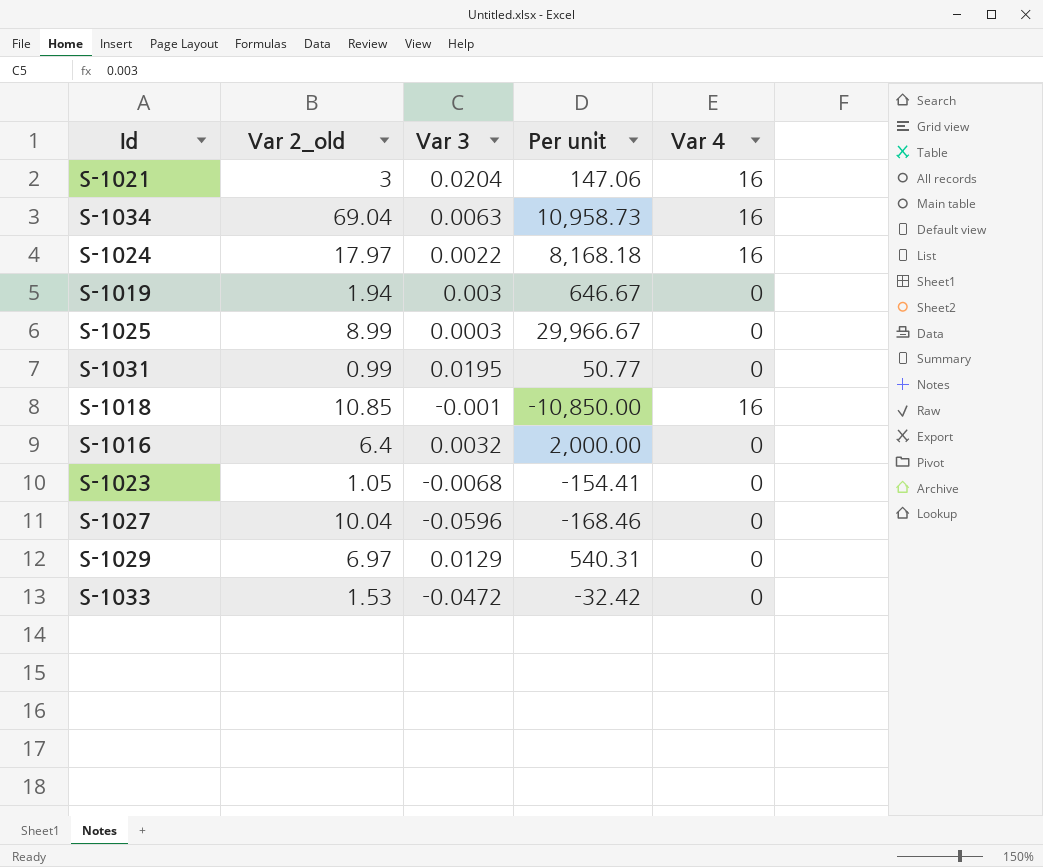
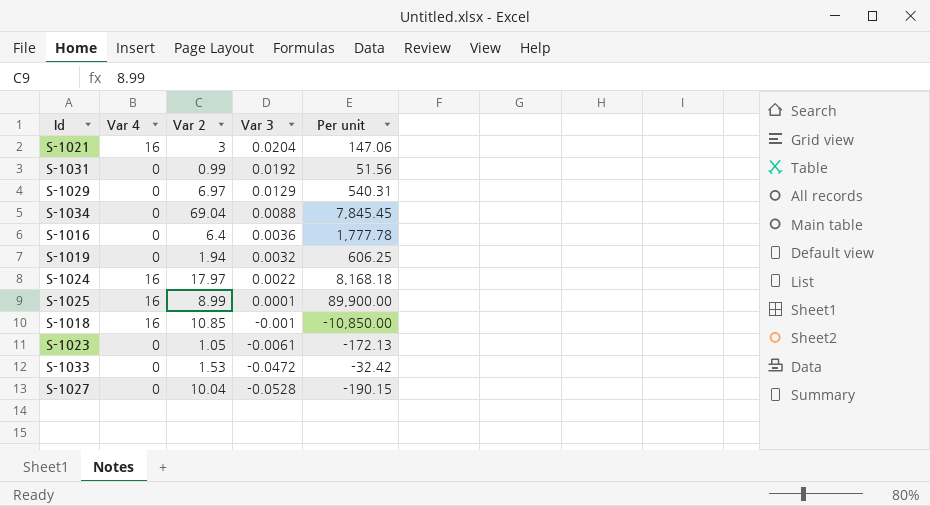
row order: none -> Var 3 descending
column Var 4 | position: 5 -> 2
column name: Var 2_old -> Var 2
S-1031 | Var 3: 0.0195 -> 0.0192
S-1031 | Per unit: 50.77 -> 51.56
S-1034 | Var 4: 16 -> 0
S-1034 | Var 3: 0.0063 -> 0.0088
S-1034 | Per unit: 10,958.73 -> 7,845.45
S-1016 | Var 3: 0.0032 -> 0.0036
S-1016 | Per unit: 2,000.00 -> 1,777.78
S-1019 | Var 3: 0.003 -> 0.0032
S-1019 | Per unit: 646.67 -> 606.25
S-1025 | Var 4: 0 -> 16
S-1025 | Var 3: 0.0003 -> 0.0001
S-1025 | Per unit: 29,966.67 -> 89,900.00
S-1023 | Var 3: -0.0068 -> -0.0061
S-1023 | Per unit: -154.41 -> -172.13
S-1027 | Var 3: -0.0596 -> -0.0528
S-1027 | Per unit: -168.46 -> -190.15

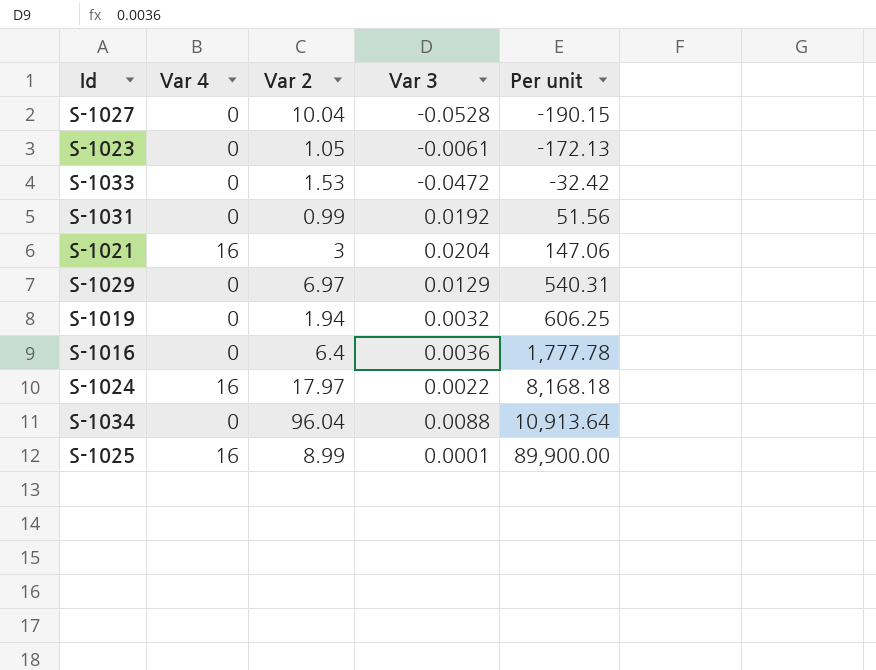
row order: Var 3 descending -> Per unit ascending
row S-1018: 16 | 10.85 | -0.001 | -10,850.00 -> none
S-1034 | Var 2: 69.04 -> 96.04
S-1034 | Per unit: 7,845.45 -> 10,913.64

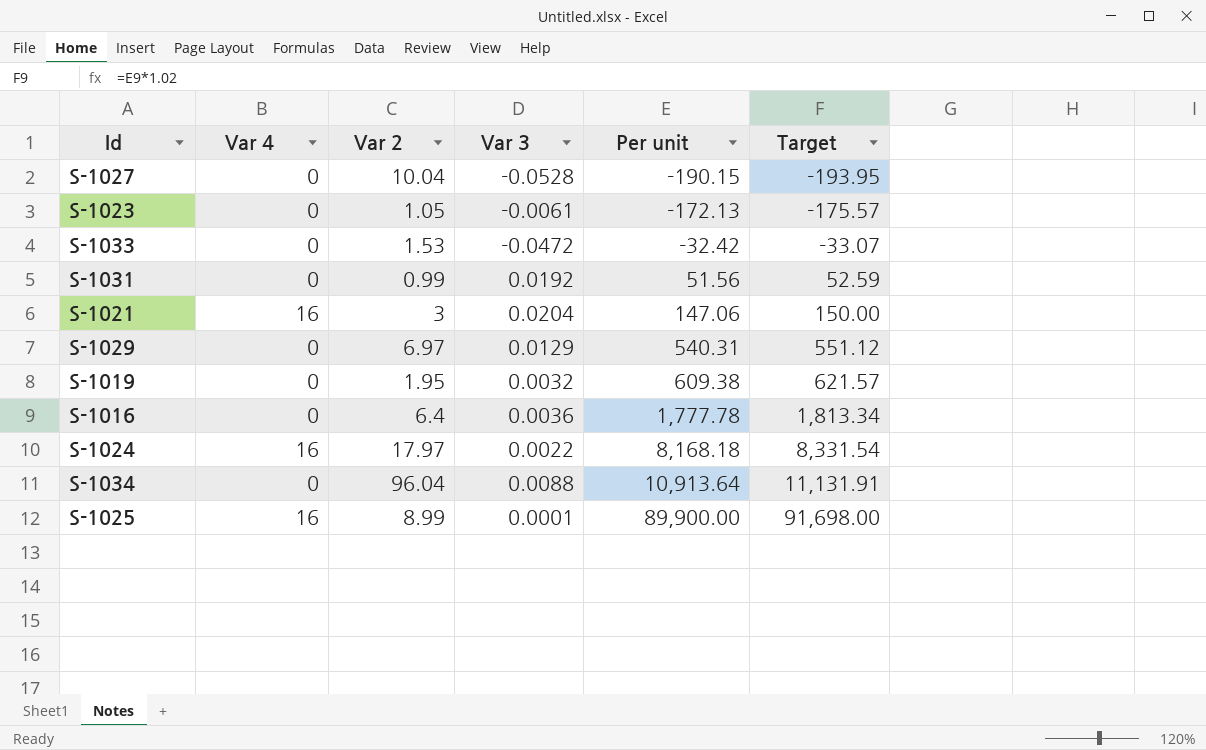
column Target | formula: none -> [Per unit] * 1.02
S-1019 | Var 2: 1.94 -> 1.95
S-1019 | Per unit: 606.25 -> 609.38

